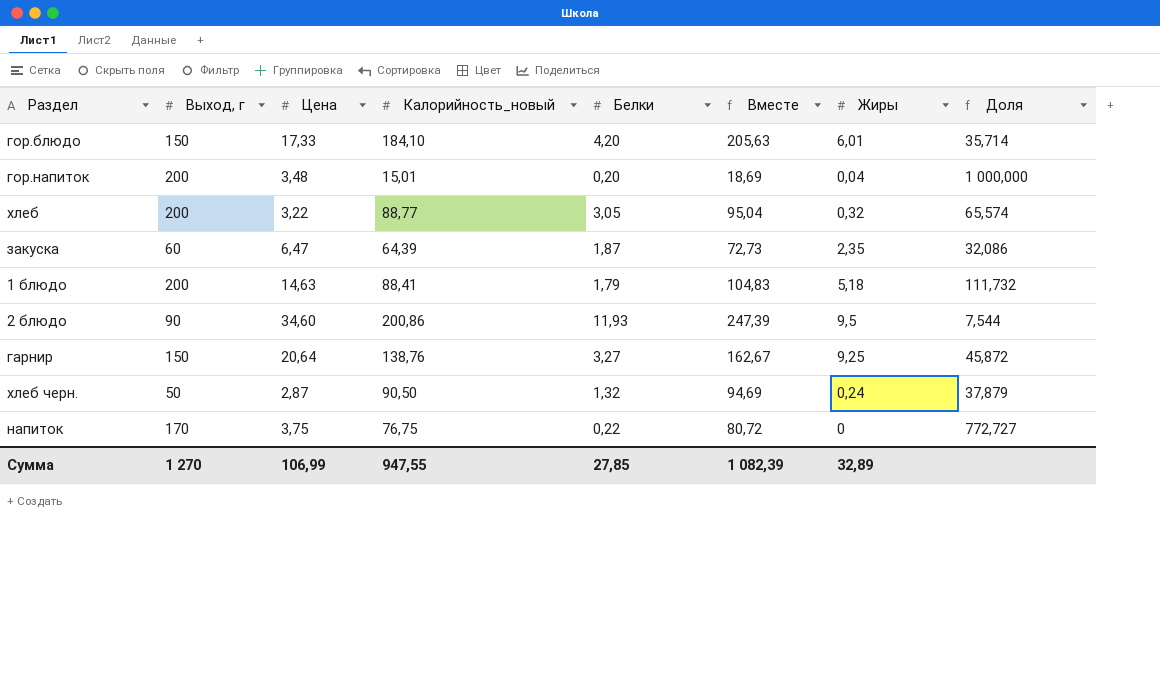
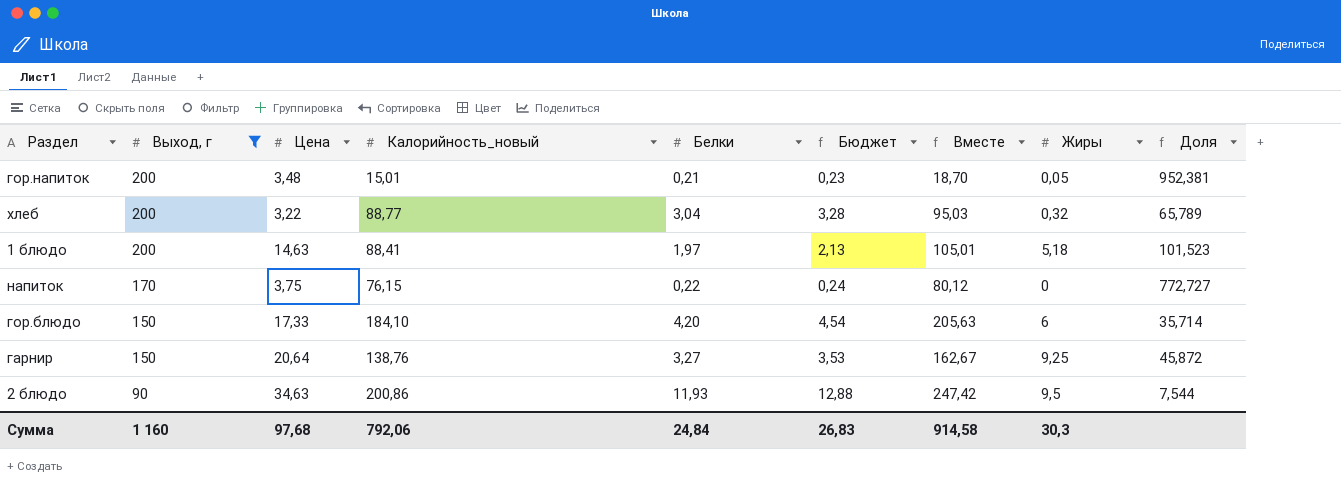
filter: none -> Выход, г >= 90
row order: none -> Выход, г descending
column Бюджет | formula: none -> [Белки] * 1,08
гор.напиток | Белки: 0,20 -> 0,21
гор.напиток | Вместе: 18,69 -> 18,70
гор.напиток | Жиры: 0,04 -> 0,05
гор.напиток | Доля: 1 000,000 -> 952,381
хлеб | Белки: 3,05 -> 3,04
хлеб | Вместе: 95,04 -> 95,03
хлеб | Доля: 65,574 -> 65,789
1 блюдо | Белки: 1,79 -> 1,97
1 блюдо | Вместе: 104,83 -> 105,01
1 блюдо | Доля: 111,732 -> 101,523
напиток | Калорийность_новый: 76,75 -> 76,15
напиток | Вместе: 80,72 -> 80,12
гор.блюдо | Жиры: 6,01 -> 6
2 блюдо | Цена: 34,60 -> 34,63
2 блюдо | Вместе: 247,39 -> 247,42
Сумма | Выход, г: 1 270 -> 1 160
Сумма | Цена: 106,99 -> 97,68
Сумма | Калорийность_новый: 947,55 -> 792,06
Сумма | Белки: 27,85 -> 24,84
Сумма | Вместе: 1 082,39 -> 914,58
Сумма | Жиры: 32,89 -> 30,3

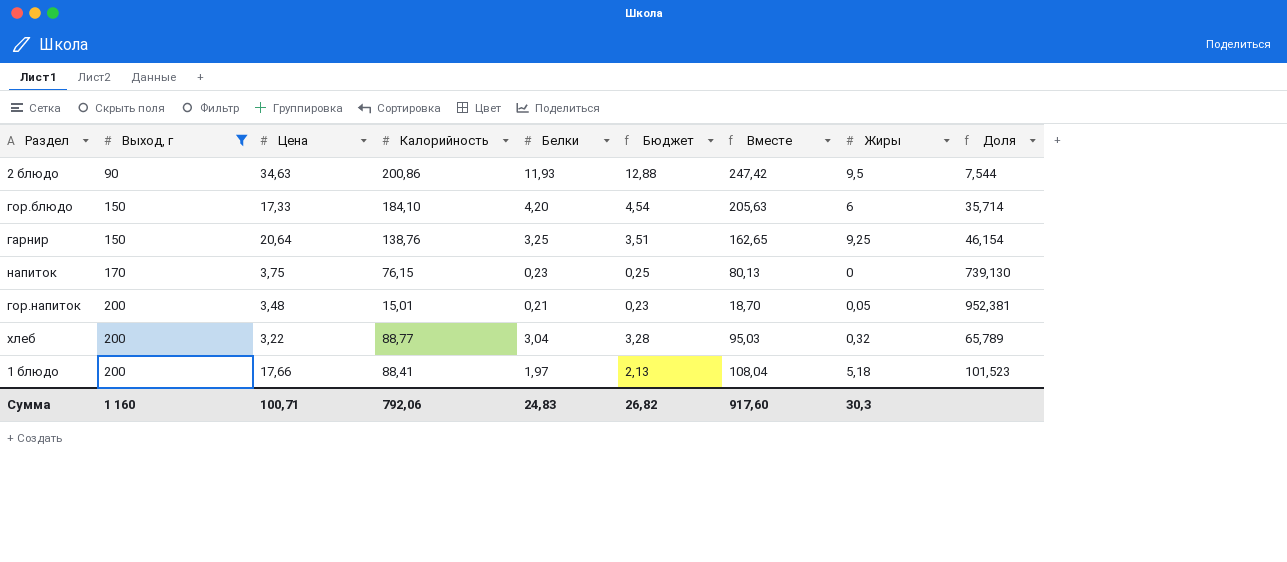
row order: Выход, г descending -> Выход, г ascending
column name: Калорийность_новый -> Калорийность
гарнир | Белки: 3,27 -> 3,25
гарнир | Бюджет: 3,53 -> 3,51
гарнир | Вместе: 162,67 -> 162,65
гарнир | Доля: 45,872 -> 46,154
напиток | Белки: 0,22 -> 0,23
напиток | Бюджет: 0,24 -> 0,25
напиток | Вместе: 80,12 -> 80,13
напиток | Доля: 772,727 -> 739,130
1 блюдо | Цена: 14,63 -> 17,66
1 блюдо | Вместе: 105,01 -> 108,04
Сумма | Цена: 97,68 -> 100,71
Сумма | Белки: 24,84 -> 24,83
Сумма | Бюджет: 26,83 -> 26,82
Сумма | Вместе: 914,58 -> 917,60

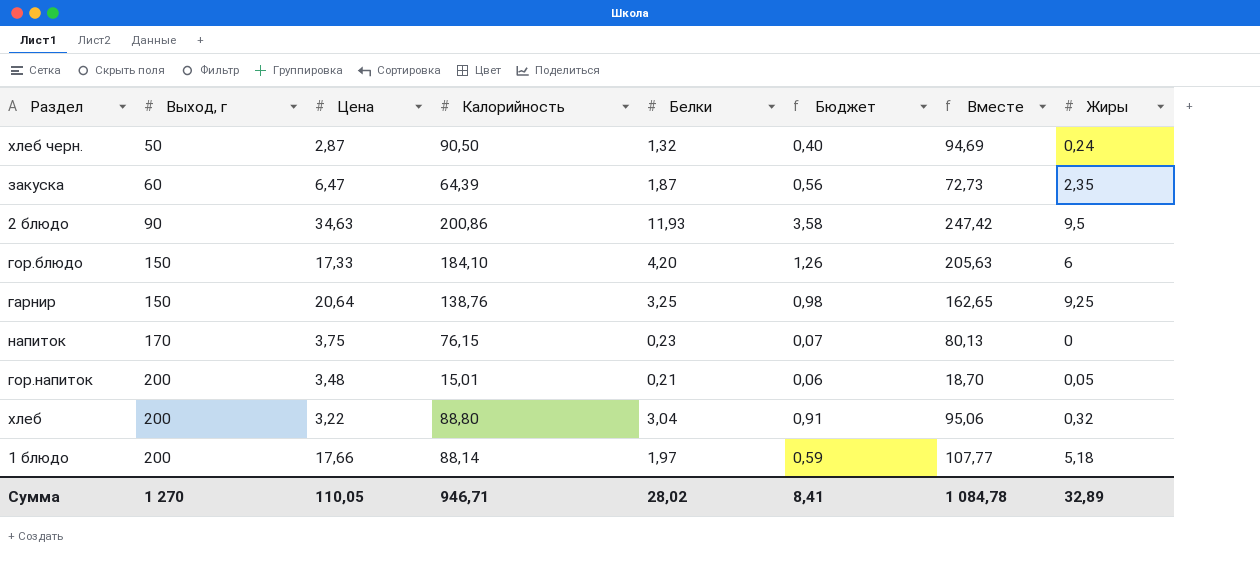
filter: Выход, г >= 90 -> none
column Доля | formula: [Выход, г] / [Белки] -> none
column Бюджет | formula: [Белки] * 1,08 -> [Белки] * 0,3
хлеб | Калорийность: 88,77 -> 88,80
хлеб | Вместе: 95,03 -> 95,06
1 блюдо | Калорийность: 88,41 -> 88,14
1 блюдо | Вместе: 108,04 -> 107,77
Сумма | Выход, г: 1 160 -> 1 270
Сумма | Цена: 100,71 -> 110,05
Сумма | Калорийность: 792,06 -> 946,71
Сумма | Белки: 24,83 -> 28,02
Сумма | Бюджет: 26,82 -> 8,41
Сумма | Вместе: 917,60 -> 1 084,78
Сумма | Жиры: 30,3 -> 32,89

